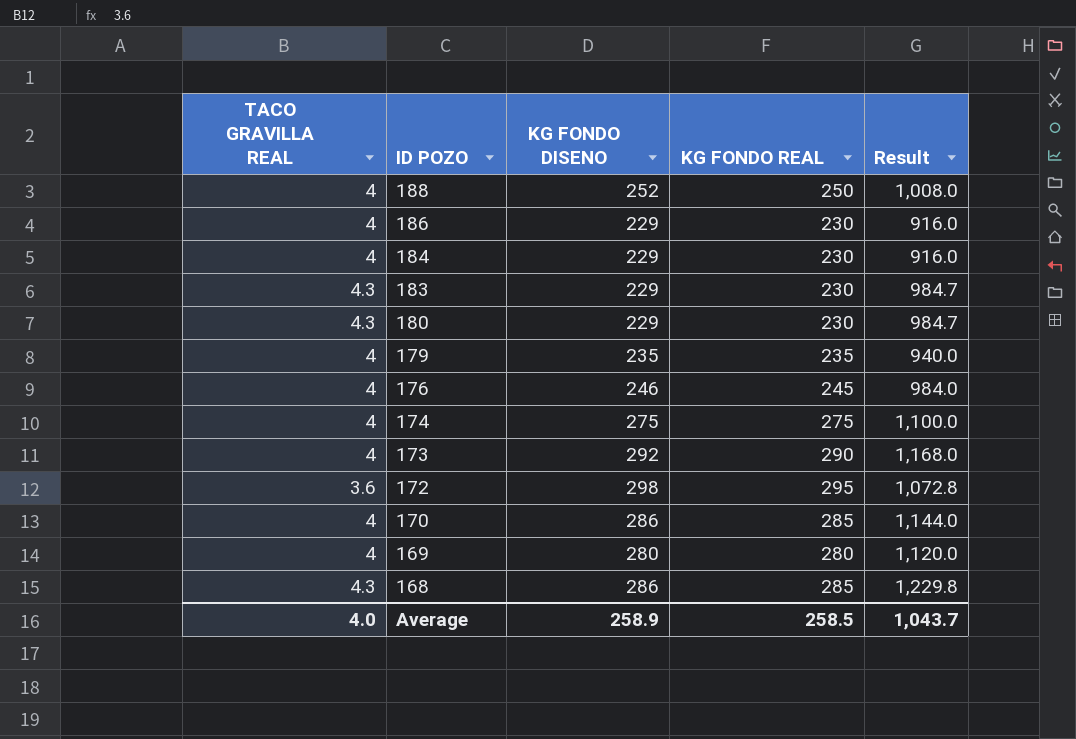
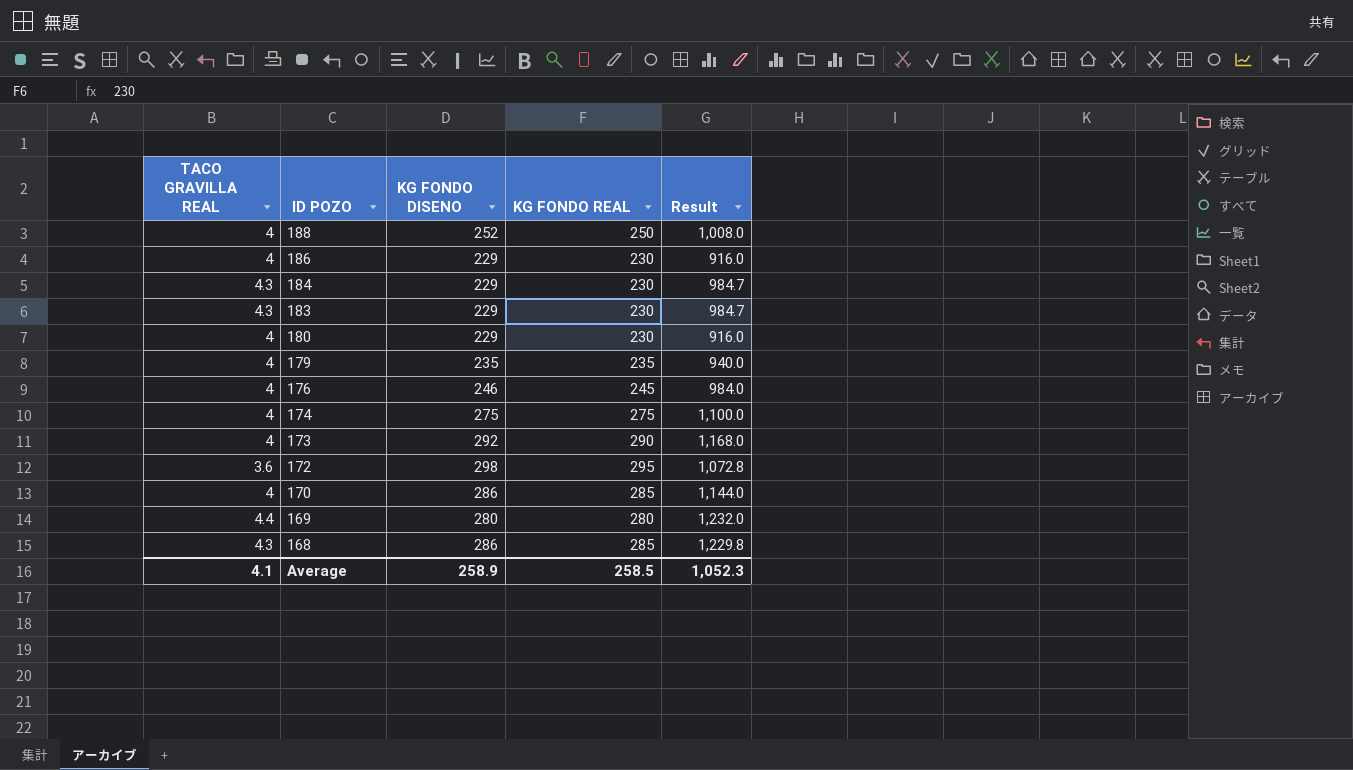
184 | TACO GRAVILLA REAL: 4 -> 4.3
184 | Result: 916.0 -> 984.7
180 | TACO GRAVILLA REAL: 4.3 -> 4
180 | Result: 984.7 -> 916.0
169 | TACO GRAVILLA REAL: 4 -> 4.4
169 | Result: 1,120.0 -> 1,232.0
Average | TACO GRAVILLA REAL: 4.0 -> 4.1
Average | Result: 1,043.7 -> 1,052.3

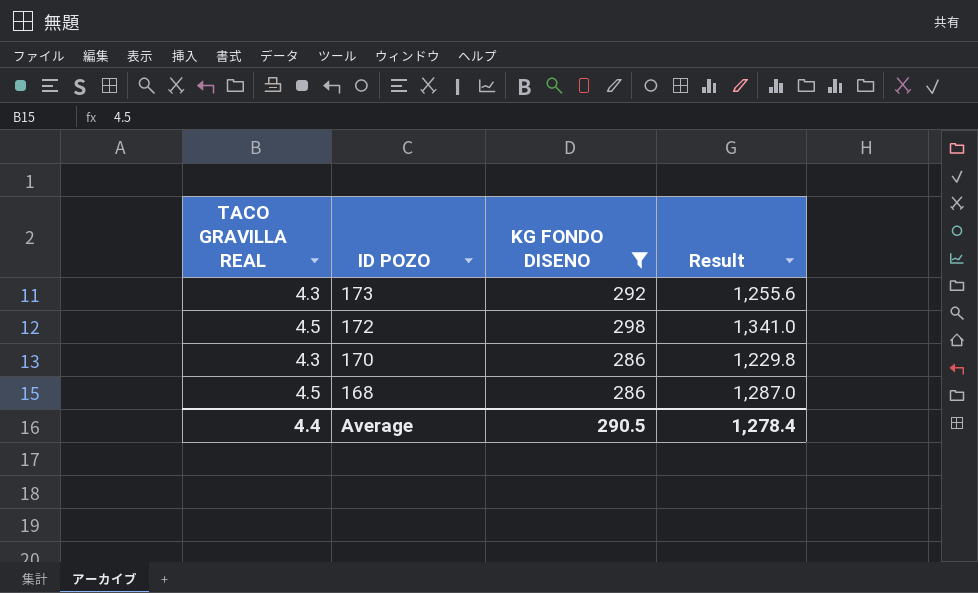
filter: none -> KG FONDO DISENO >= 286
column KG FONDO REAL | position: 4 -> none
173 | TACO GRAVILLA REAL: 4 -> 4.3
173 | Result: 1,168.0 -> 1,255.6
172 | TACO GRAVILLA REAL: 3.6 -> 4.5
172 | Result: 1,072.8 -> 1,341.0
170 | TACO GRAVILLA REAL: 4 -> 4.3
170 | Result: 1,144.0 -> 1,229.8
168 | TACO GRAVILLA REAL: 4.3 -> 4.5
168 | Result: 1,229.8 -> 1,287.0
Average | TACO GRAVILLA REAL: 4.1 -> 4.4
Average | KG FONDO DISENO: 258.9 -> 290.5
Average | Result: 1,052.3 -> 1,278.4

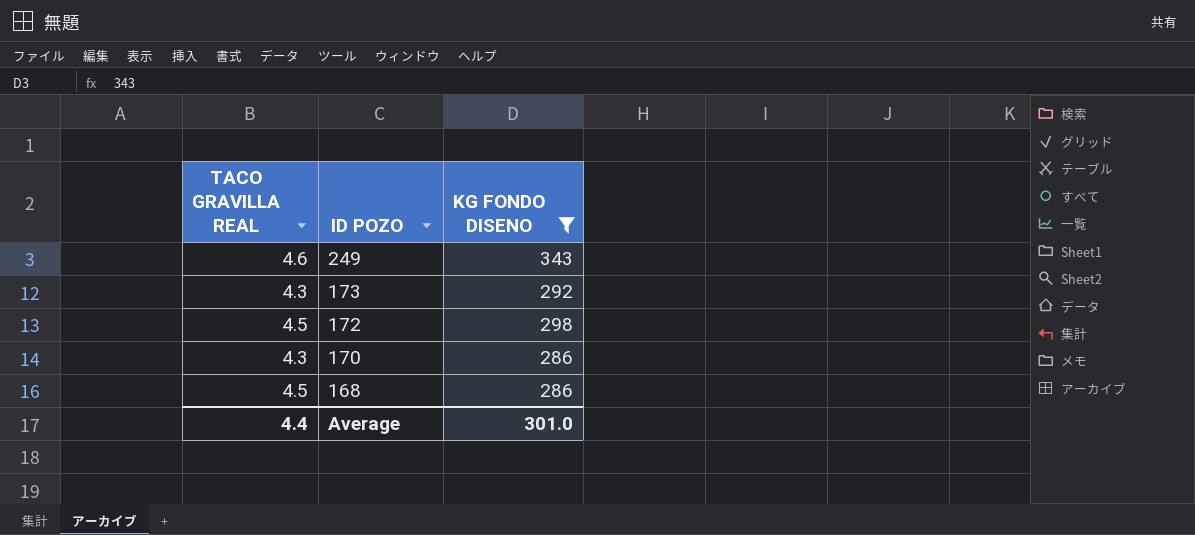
column Result | formula: [TACO GRAVILLA REAL] * [KG FONDO DISENO] -> none
row 249: none -> 4.6 | 343
Average | KG FONDO DISENO: 290.5 -> 301.0

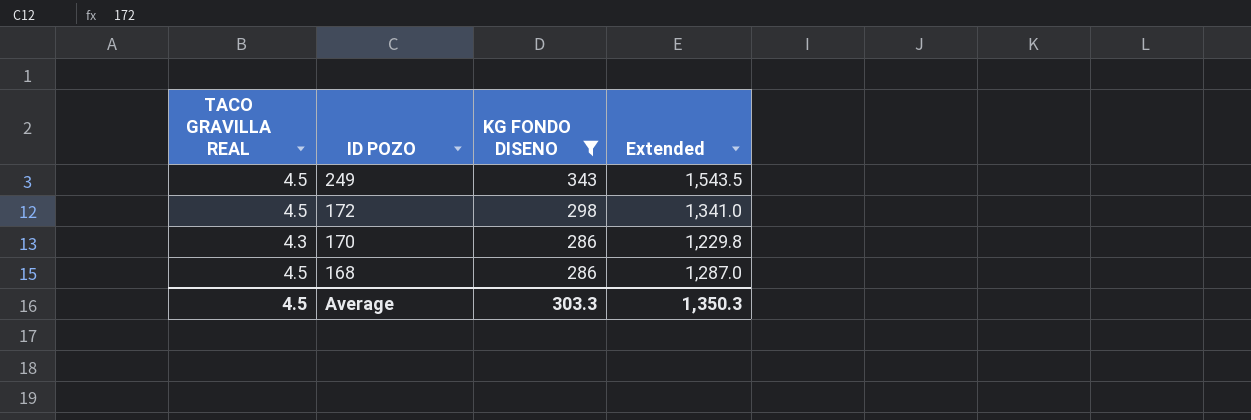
column Extended | formula: none -> [TACO GRAVILLA REAL] * [KG FONDO DISENO]
row 173: 4.3 | 292 -> none
249 | TACO GRAVILLA REAL: 4.6 -> 4.5
Average | TACO GRAVILLA REAL: 4.4 -> 4.5
Average | KG FONDO DISENO: 301.0 -> 303.3

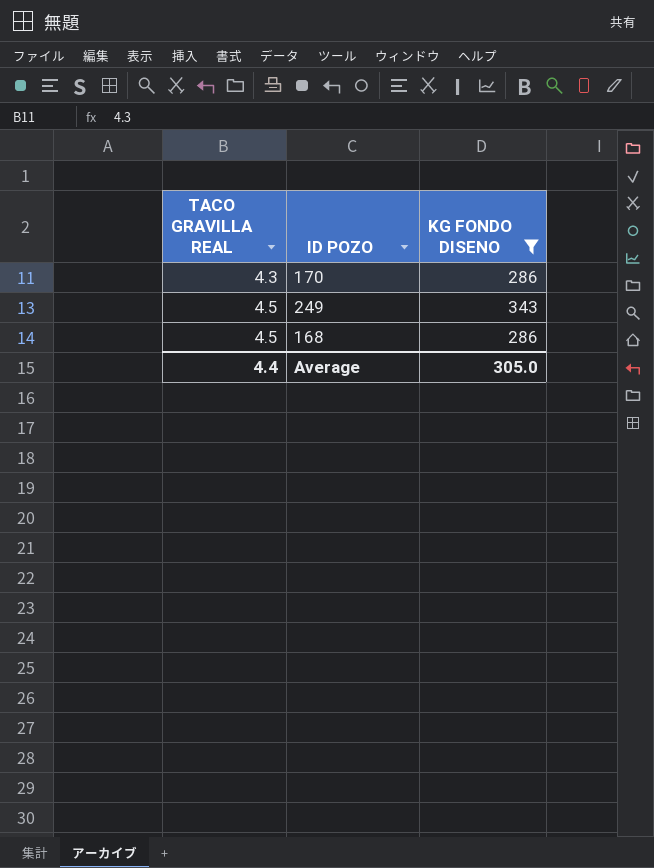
row order: ID POZO descending -> TACO GRAVILLA REAL ascending
column Extended | formula: [TACO GRAVILLA REAL] * [KG FONDO DISENO] -> none
row 172: 4.5 | 298 | 1,341.0 -> none
Average | TACO GRAVILLA REAL: 4.5 -> 4.4
Average | KG FONDO DISENO: 303.3 -> 305.0

